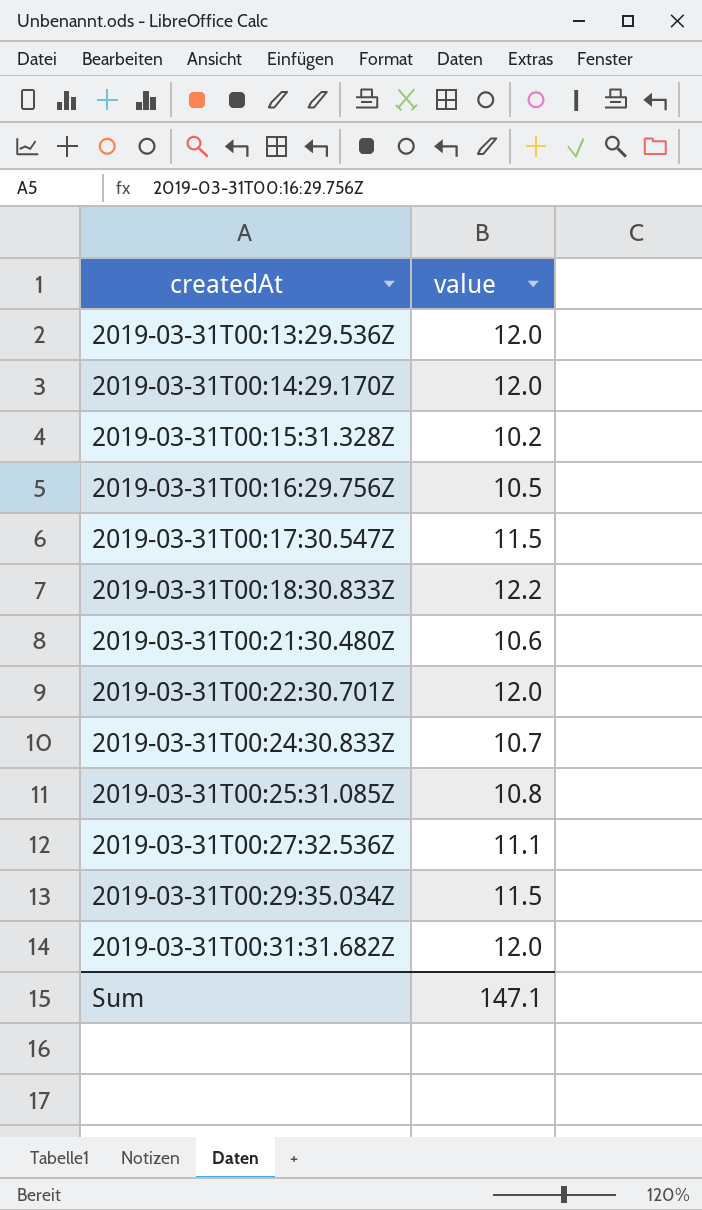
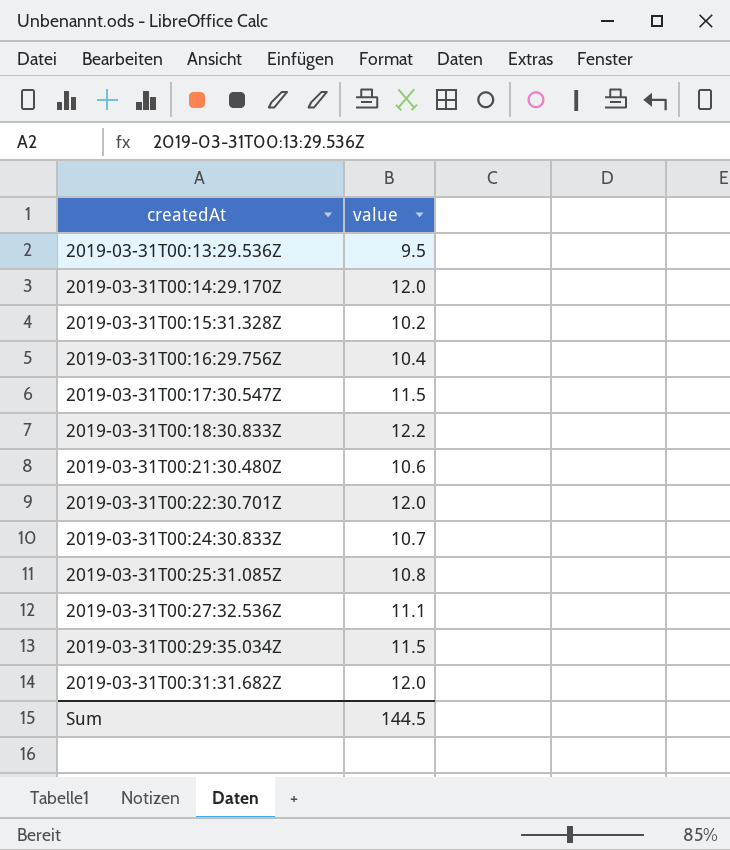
2019-03-31T00:13:29.536Z | value: 12.0 -> 9.5
2019-03-31T00:16:29.756Z | value: 10.5 -> 10.4
Sum | value: 147.1 -> 144.5

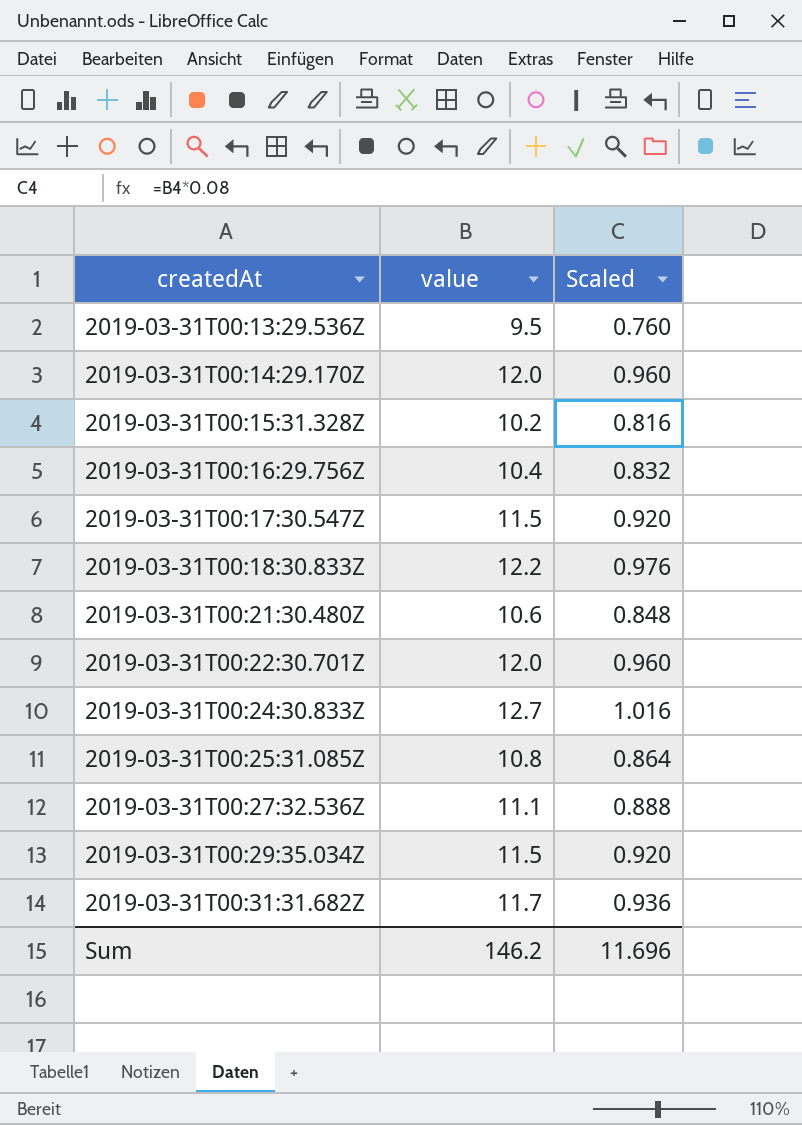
column Scaled | formula: none -> [value] * 0.08
2019-03-31T00:24:30.833Z | value: 10.7 -> 12.7
2019-03-31T00:31:31.682Z | value: 12.0 -> 11.7
Sum | value: 144.5 -> 146.2

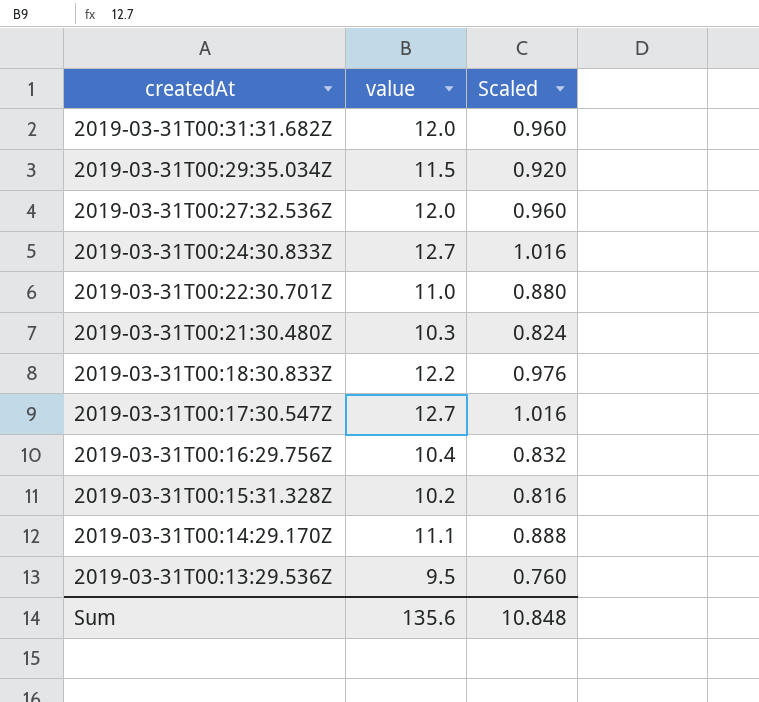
row order: createdAt ascending -> createdAt descending
row 2019-03-31T00:25:31.085Z: 10.8 | 0.864 -> none
2019-03-31T00:31:31.682Z | value: 11.7 -> 12.0
2019-03-31T00:31:31.682Z | Scaled: 0.936 -> 0.960
2019-03-31T00:27:32.536Z | value: 11.1 -> 12.0
2019-03-31T00:27:32.536Z | Scaled: 0.888 -> 0.960
2019-03-31T00:22:30.701Z | value: 12.0 -> 11.0
2019-03-31T00:22:30.701Z | Scaled: 0.960 -> 0.880
2019-03-31T00:21:30.480Z | value: 10.6 -> 10.3
2019-03-31T00:21:30.480Z | Scaled: 0.848 -> 0.824
2019-03-31T00:17:30.547Z | value: 11.5 -> 12.7
2019-03-31T00:17:30.547Z | Scaled: 0.920 -> 1.016
2019-03-31T00:14:29.170Z | value: 12.0 -> 11.1
2019-03-31T00:14:29.170Z | Scaled: 0.960 -> 0.888
Sum | value: 146.2 -> 135.6
Sum | Scaled: 11.696 -> 10.848

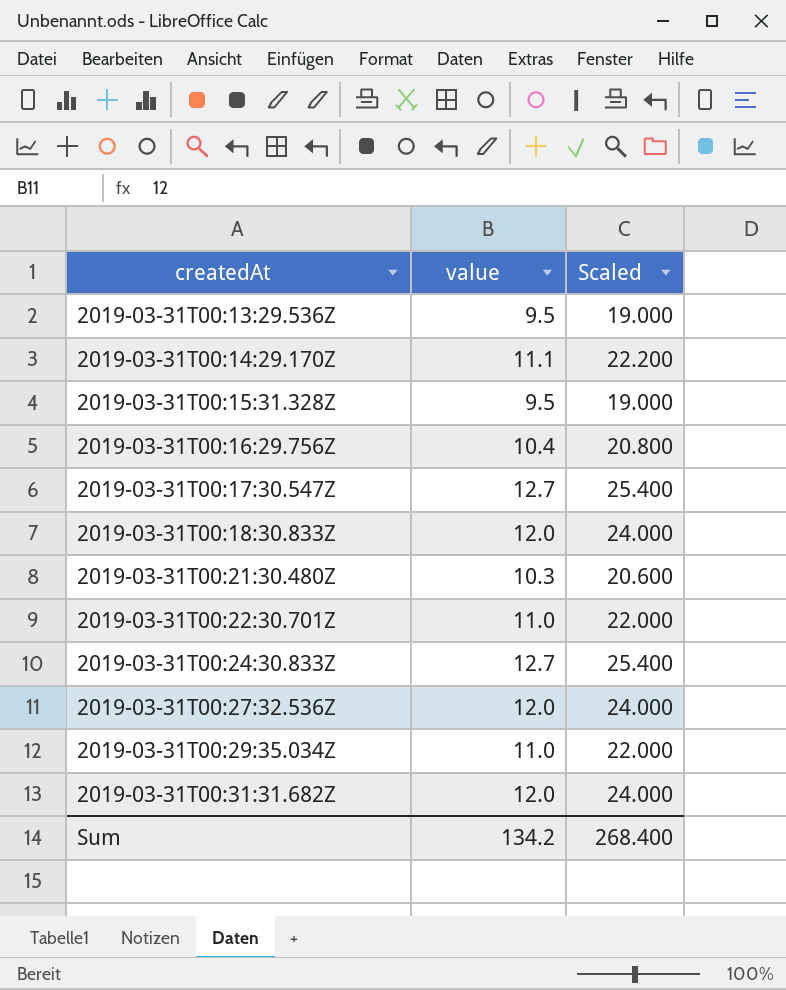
row order: createdAt descending -> createdAt ascending
column Scaled | formula: [value] * 0.08 -> [value] * 2
2019-03-31T00:15:31.328Z | value: 10.2 -> 9.5
2019-03-31T00:18:30.833Z | value: 12.2 -> 12.0
2019-03-31T00:29:35.034Z | value: 11.5 -> 11.0
Sum | value: 135.6 -> 134.2
Sum | Scaled: 10.848 -> 268.400

